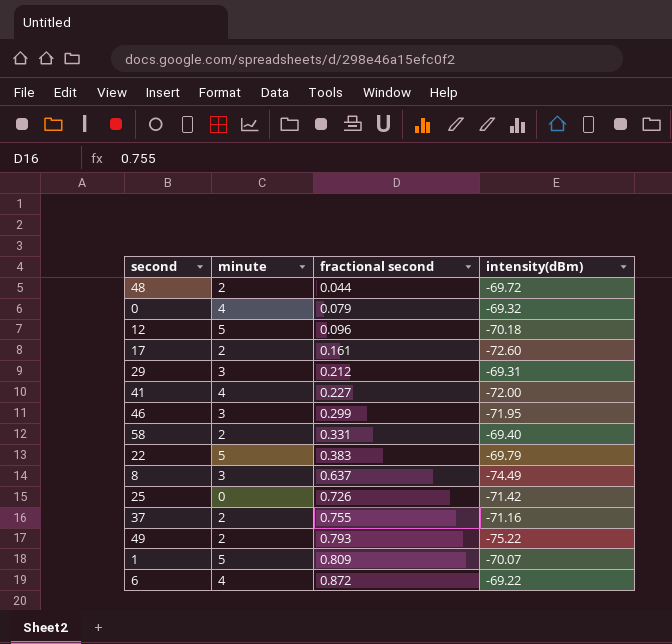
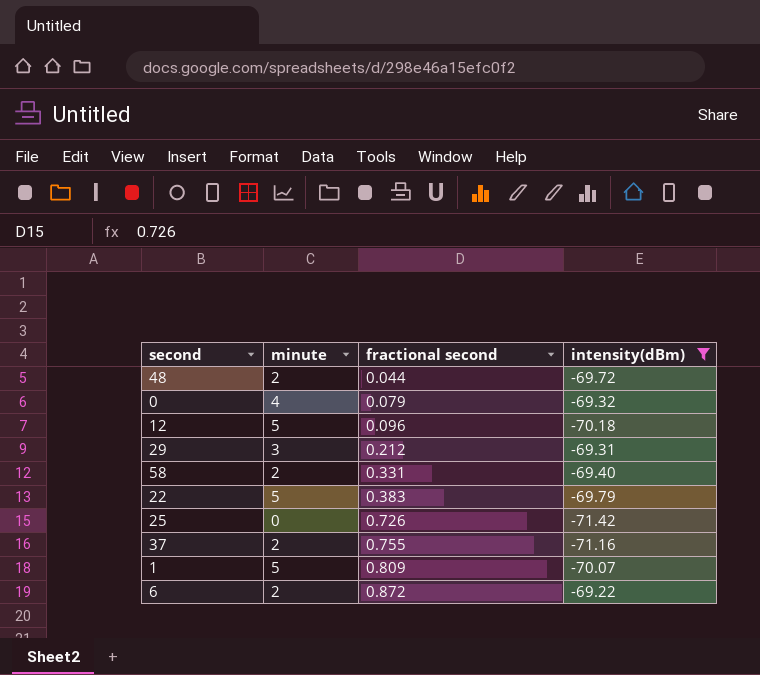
filter: none -> intensity(dBm) >= -71.42
6 | minute: 4 -> 2

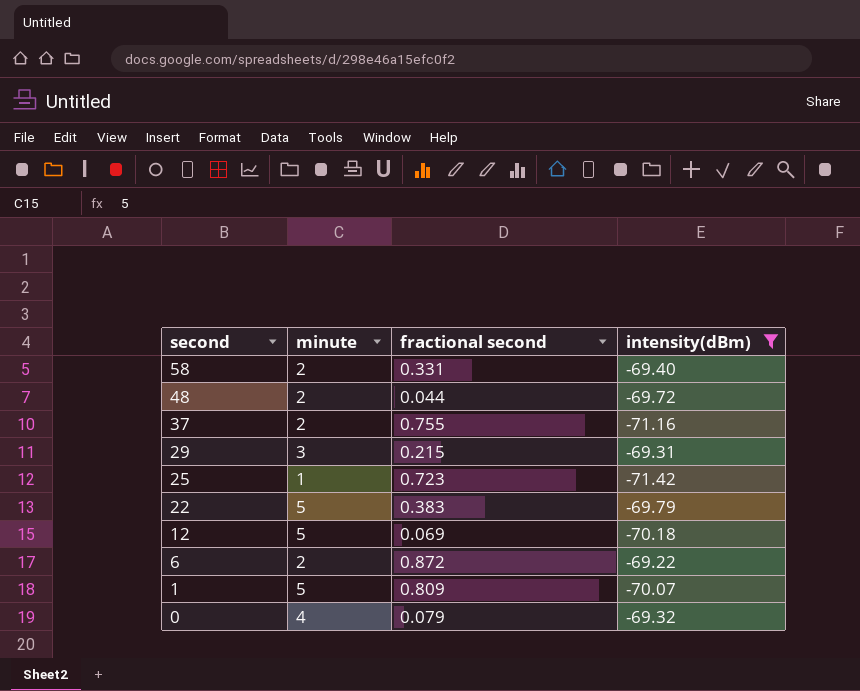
row order: fractional second ascending -> second descending
29 | fractional second: 0.212 -> 0.215
25 | minute: 0 -> 1
25 | fractional second: 0.726 -> 0.723
12 | fractional second: 0.096 -> 0.069

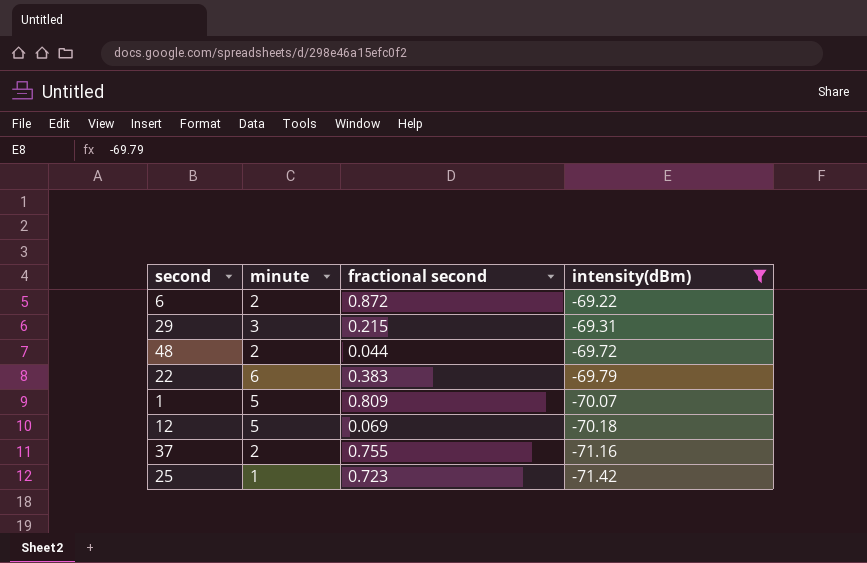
row order: second descending -> intensity(dBm) descending
row 58: 2 | 0.331 | -69.40 -> none
row 0: 4 | 0.079 | -69.32 -> none
22 | minute: 5 -> 6

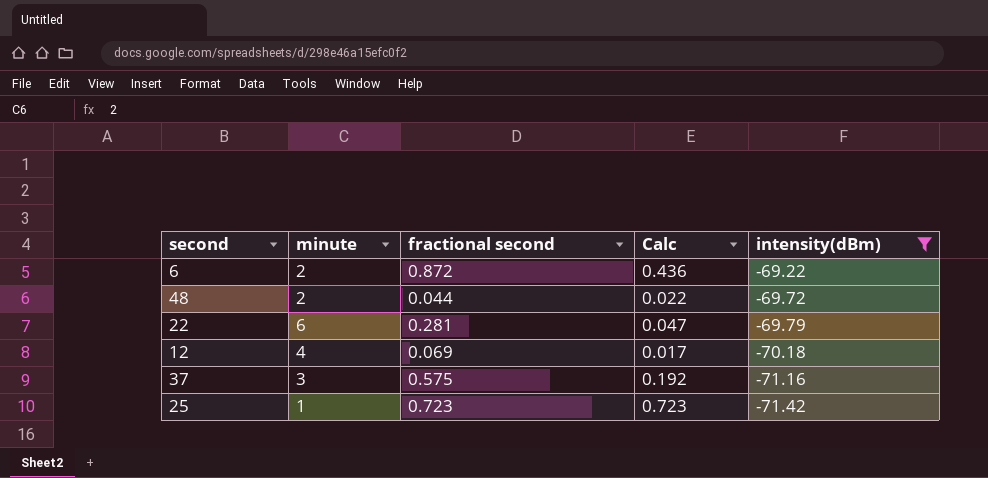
column Calc | formula: none -> [fractional second] / [minute]
row 29: 3 | 0.215 | -69.31 -> none
row 1: 5 | 0.809 | -70.07 -> none
22 | fractional second: 0.383 -> 0.281
12 | minute: 5 -> 4
37 | minute: 2 -> 3
37 | fractional second: 0.755 -> 0.575

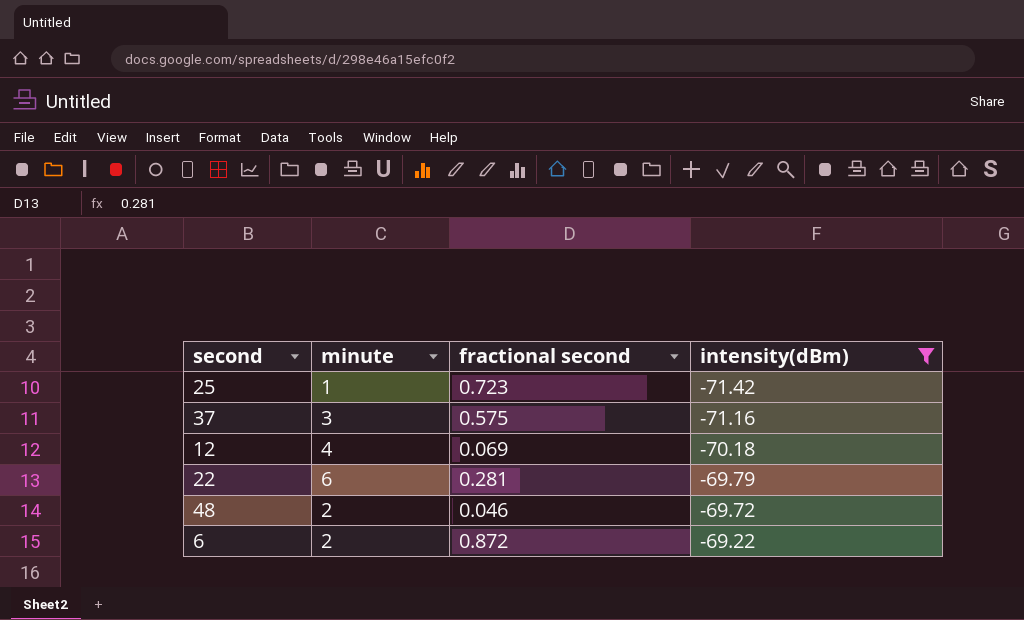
row order: intensity(dBm) descending -> intensity(dBm) ascending
column Calc | formula: [fractional second] / [minute] -> none
48 | fractional second: 0.044 -> 0.046

